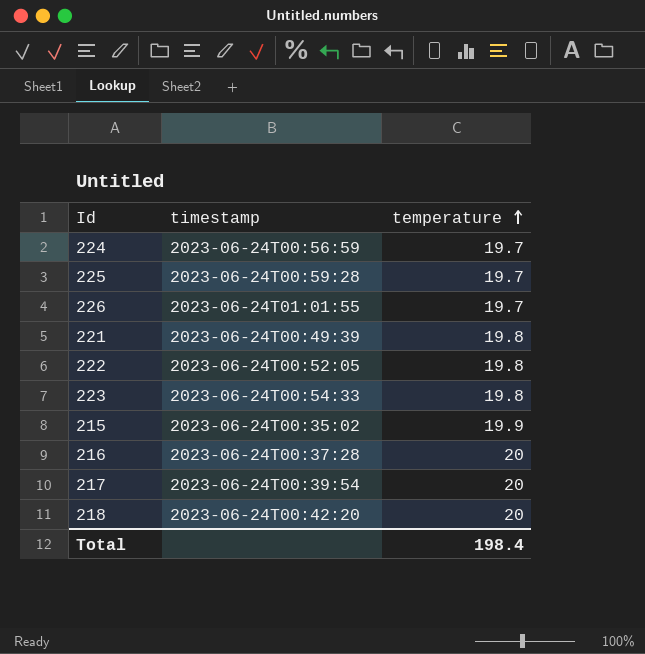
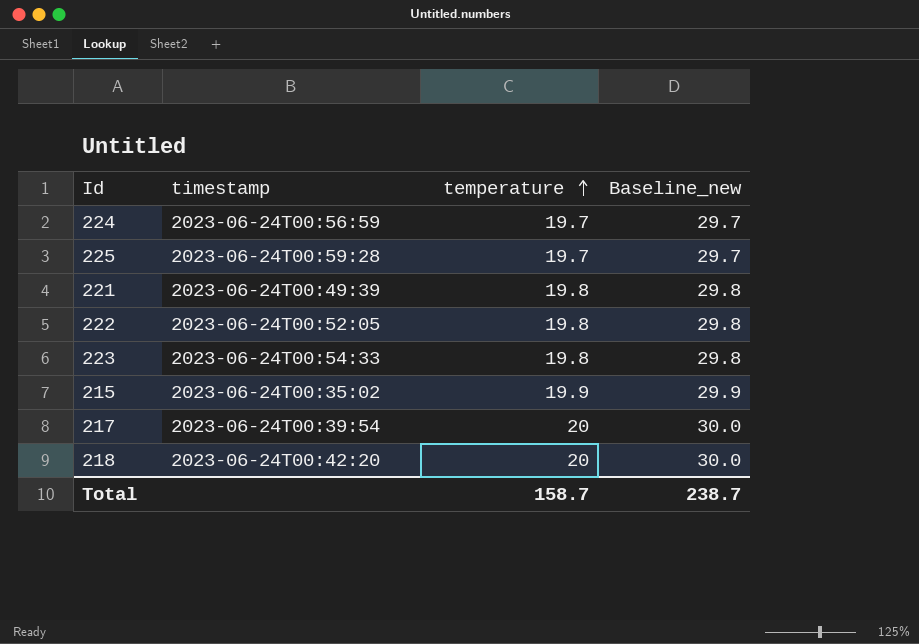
column Baseline_new | formula: none -> [temperature] + 10
row 226: 2023-06-24T01:01:55 | 19.7 -> none
row 216: 2023-06-24T00:37:28 | 20 -> none
Total | temperature: 198.4 -> 158.7

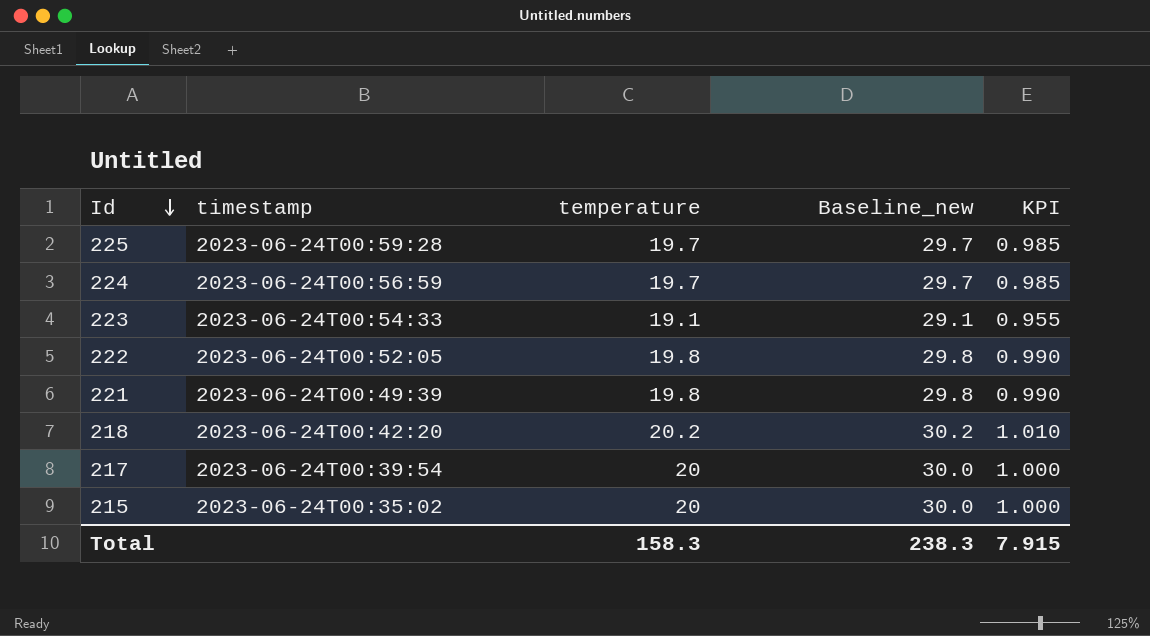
row order: temperature ascending -> Id descending
column KPI | formula: none -> [temperature] * 0.05
223 | temperature: 19.8 -> 19.1
223 | Baseline_new: 29.8 -> 29.1
218 | temperature: 20 -> 20.2
218 | Baseline_new: 30.0 -> 30.2
215 | temperature: 19.9 -> 20
215 | Baseline_new: 29.9 -> 30.0
Total | temperature: 158.7 -> 158.3
Total | Baseline_new: 238.7 -> 238.3

